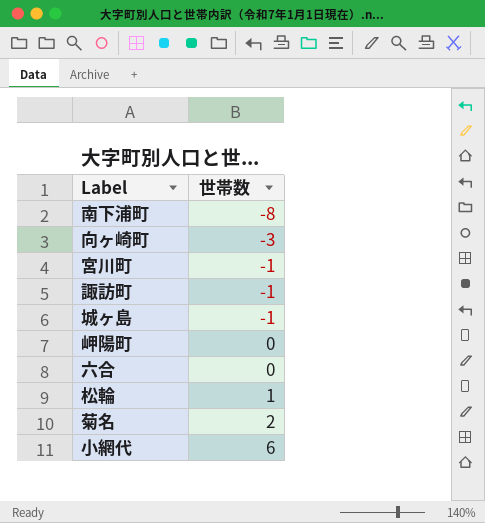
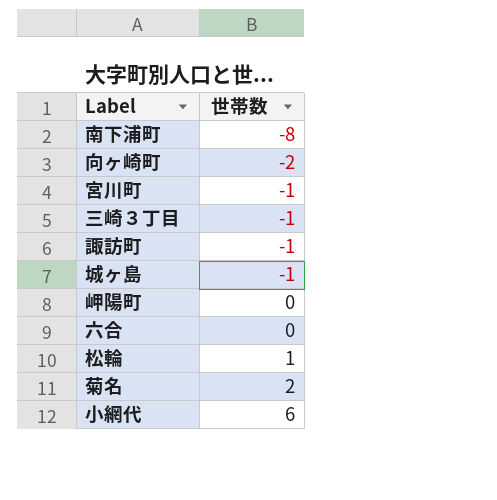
向ヶ崎町 | 世帯数: -3 -> -2
row 三崎３丁目: none -> -1

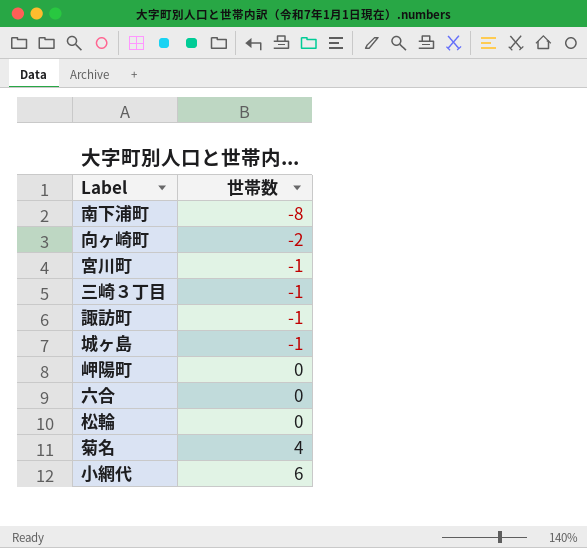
松輪 | 世帯数: 1 -> 0
菊名 | 世帯数: 2 -> 4

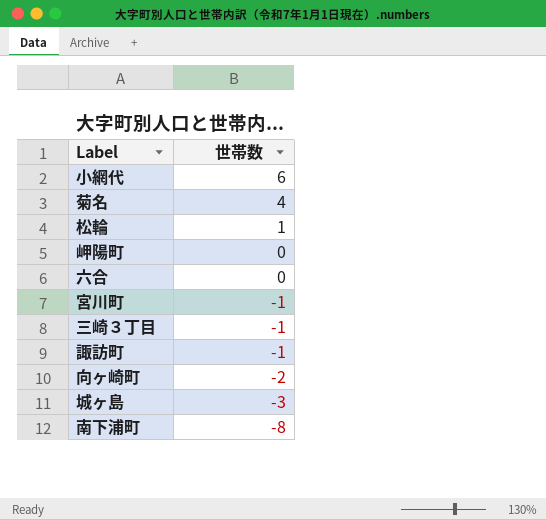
row order: 世帯数 ascending -> 世帯数 descending
松輪 | 世帯数: 0 -> 1
城ヶ島 | 世帯数: -1 -> -3

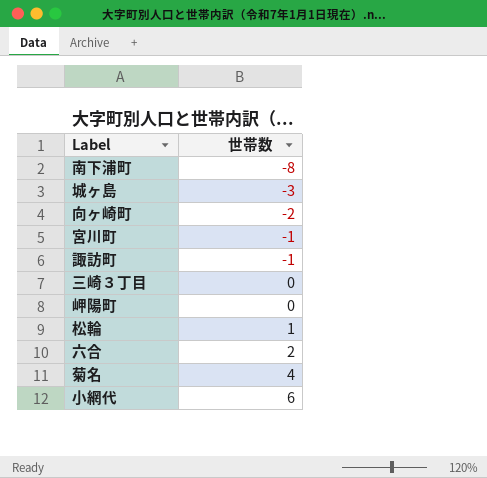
row order: 世帯数 descending -> 世帯数 ascending
三崎３丁目 | 世帯数: -1 -> 0
六合 | 世帯数: 0 -> 2

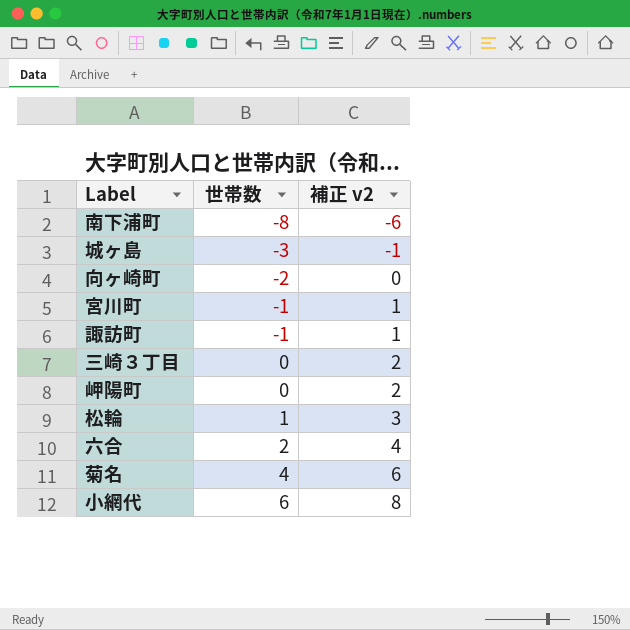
column 補正 v2 | formula: none -> [世帯数] + 2

